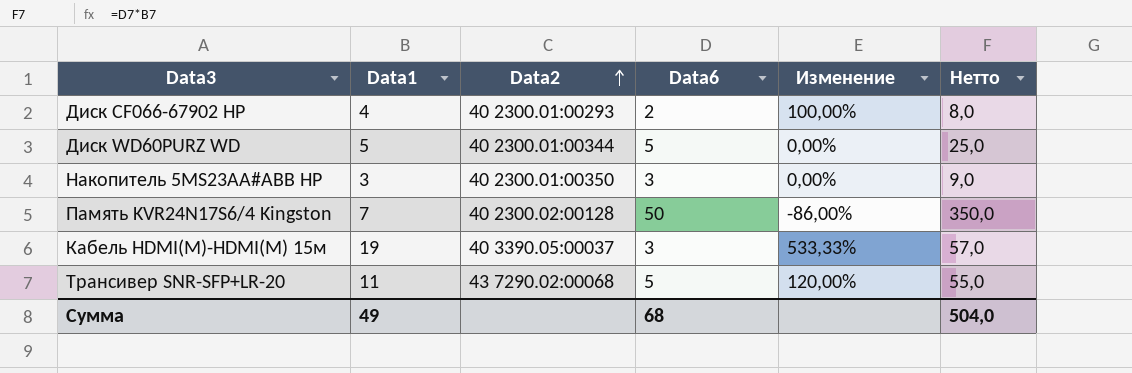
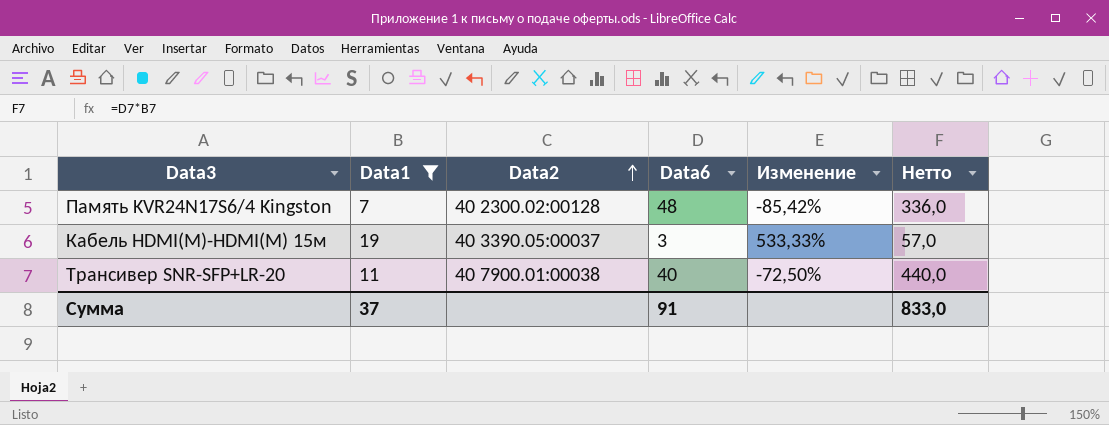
filter: none -> Data1 >= 7
Память KVR24N17S6/4 Kingston | Data6: 50 -> 48
Память KVR24N17S6/4 Kingston | Изменение: -86,00% -> -85,42%
Память KVR24N17S6/4 Kingston | Нетто: 350,0 -> 336,0
Трансивер SNR-SFP+LR-20 | Data2: 43 7290.02:00068 -> 40 7900.01:00038
Трансивер SNR-SFP+LR-20 | Data6: 5 -> 40
Трансивер SNR-SFP+LR-20 | Изменение: 120,00% -> -72,50%
Трансивер SNR-SFP+LR-20 | Нетто: 55,0 -> 440,0
Сумма | Data1: 49 -> 37
Сумма | Data6: 68 -> 91
Сумма | Нетто: 504,0 -> 833,0

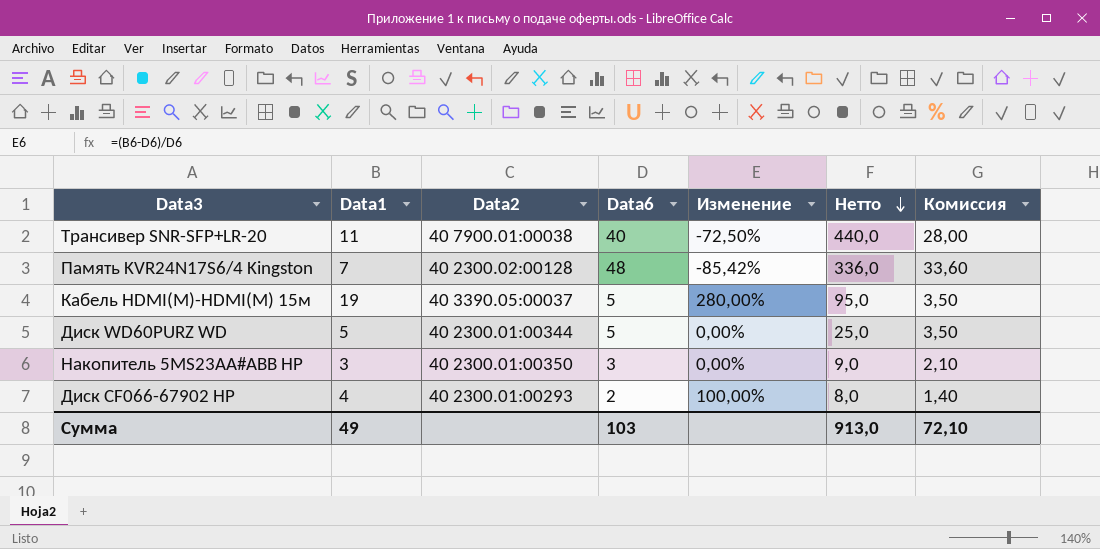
filter: Data1 >= 7 -> none
row order: Data2 ascending -> Нетто descending
column Комиссия | formula: none -> [Data6] * 0,7
Кабель HDMI(M)-HDMI(M) 15м | Data6: 3 -> 5
Кабель HDMI(M)-HDMI(M) 15м | Изменение: 533,33% -> 280,00%
Кабель HDMI(M)-HDMI(M) 15м | Нетто: 57,0 -> 95,0
Сумма | Data1: 37 -> 49
Сумма | Data6: 91 -> 103
Сумма | Нетто: 833,0 -> 913,0

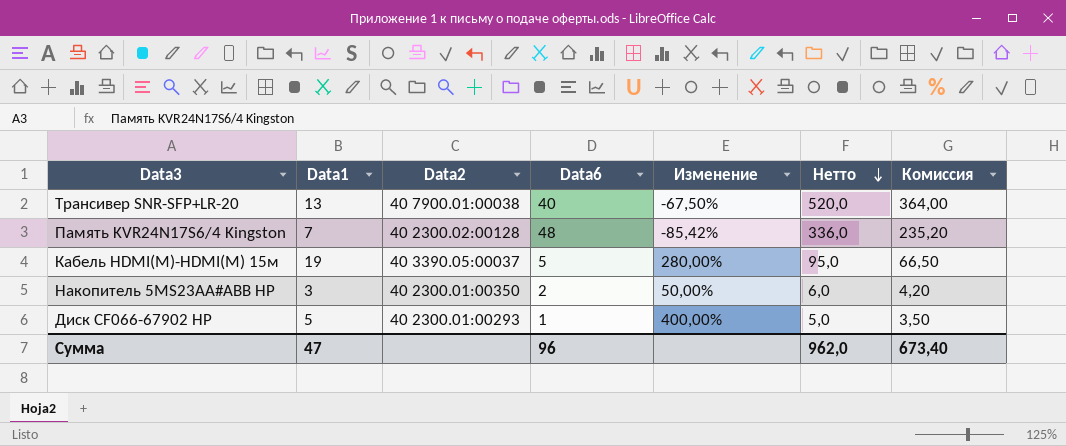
column Комиссия | formula: [Data6] * 0,7 -> [Нетто] * 0,7
row Диск WD60PURZ WD: 5 | 40 2300.01:00344 | 5 | 0,00% | 25,0 | 3,50 -> none
Трансивер SNR-SFP+LR-20 | Data1: 11 -> 13
Трансивер SNR-SFP+LR-20 | Изменение: -72,50% -> -67,50%
Трансивер SNR-SFP+LR-20 | Нетто: 440,0 -> 520,0
Накопитель 5MS23AA#ABB HP | Data6: 3 -> 2
Накопитель 5MS23AA#ABB HP | Изменение: 0,00% -> 50,00%
Накопитель 5MS23AA#ABB HP | Нетто: 9,0 -> 6,0
Диск CF066-67902 HP | Data1: 4 -> 5
Диск CF066-67902 HP | Data6: 2 -> 1
Диск CF066-67902 HP | Изменение: 100,00% -> 400,00%
Диск CF066-67902 HP | Нетто: 8,0 -> 5,0
Сумма | Data1: 49 -> 47
Сумма | Data6: 103 -> 96
Сумма | Нетто: 913,0 -> 962,0
Сумма | Комиссия: 72,10 -> 673,40

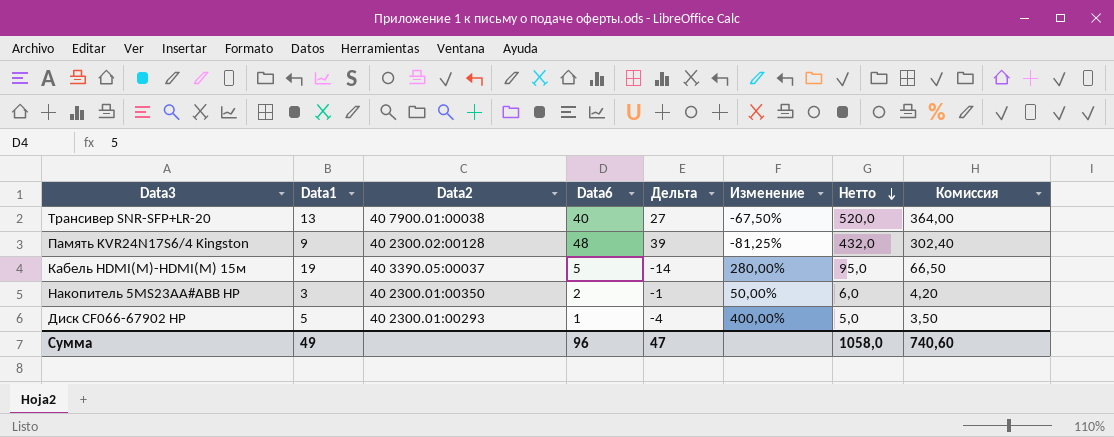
column Дельта | formula: none -> [Data6] - [Data1]
Память KVR24N17S6/4 Kingston | Data1: 7 -> 9
Память KVR24N17S6/4 Kingston | Изменение: -85,42% -> -81,25%
Память KVR24N17S6/4 Kingston | Нетто: 336,0 -> 432,0
Память KVR24N17S6/4 Kingston | Комиссия: 235,20 -> 302,40
Сумма | Data1: 47 -> 49
Сумма | Нетто: 962,0 -> 1058,0
Сумма | Комиссия: 673,40 -> 740,60

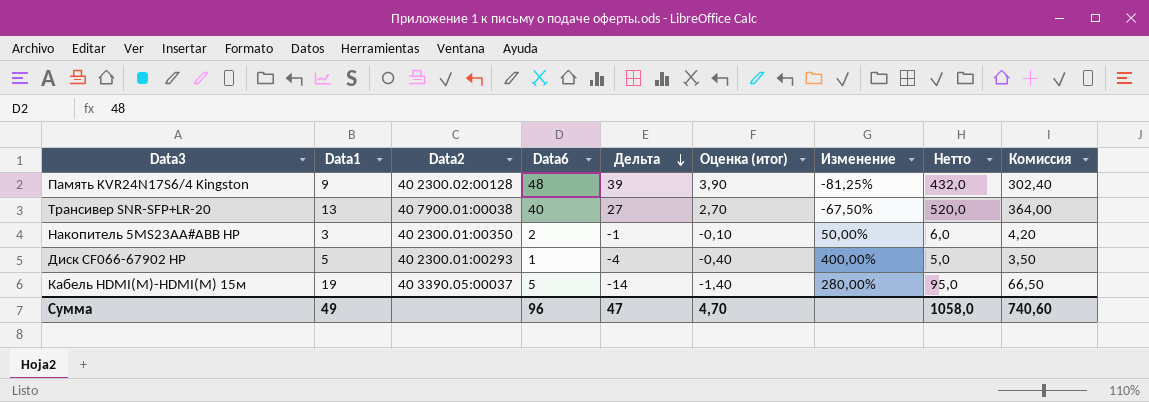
row order: Нетто descending -> Дельта descending
column Оценка (итог) | formula: none -> [Дельта] * 0,1

